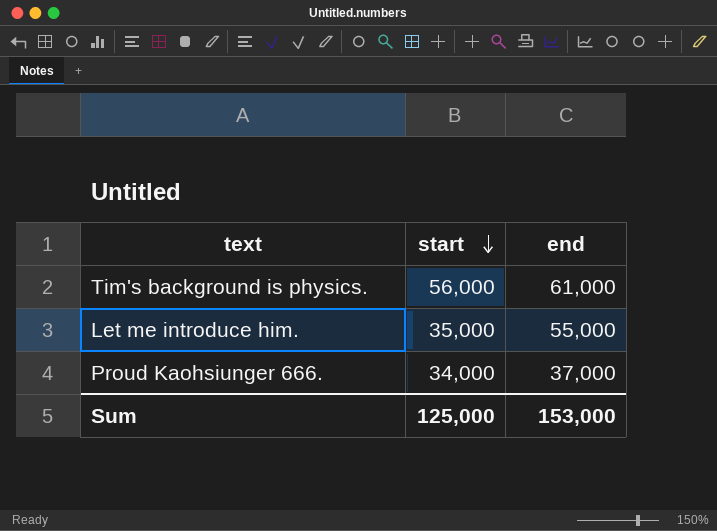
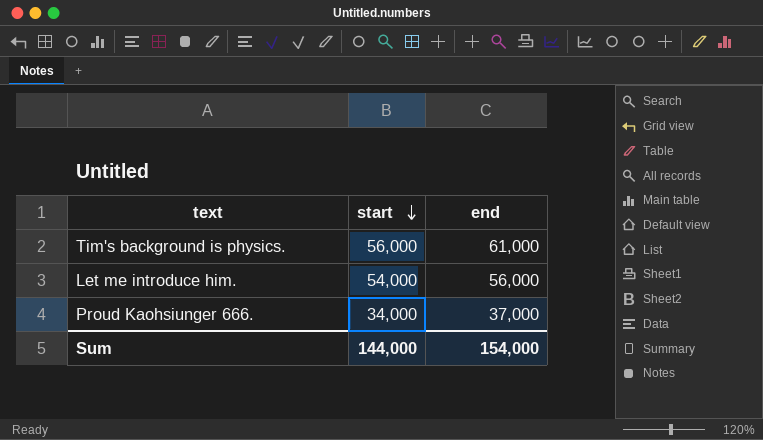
Let me introduce him. | start: 35,000 -> 54,000
Let me introduce him. | end: 55,000 -> 56,000
Sum | start: 125,000 -> 144,000
Sum | end: 153,000 -> 154,000

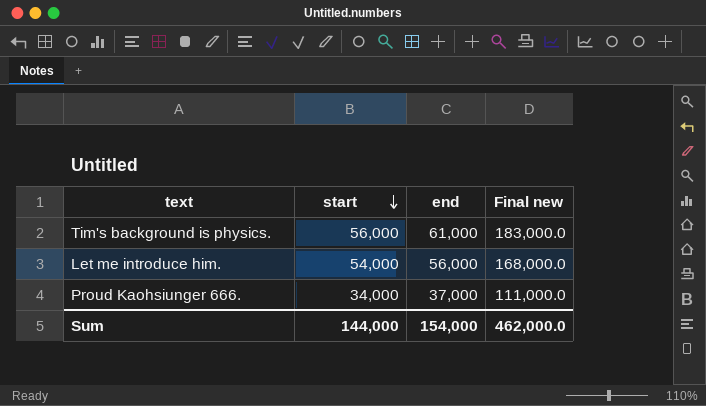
column Final new | formula: none -> [end] * 3

